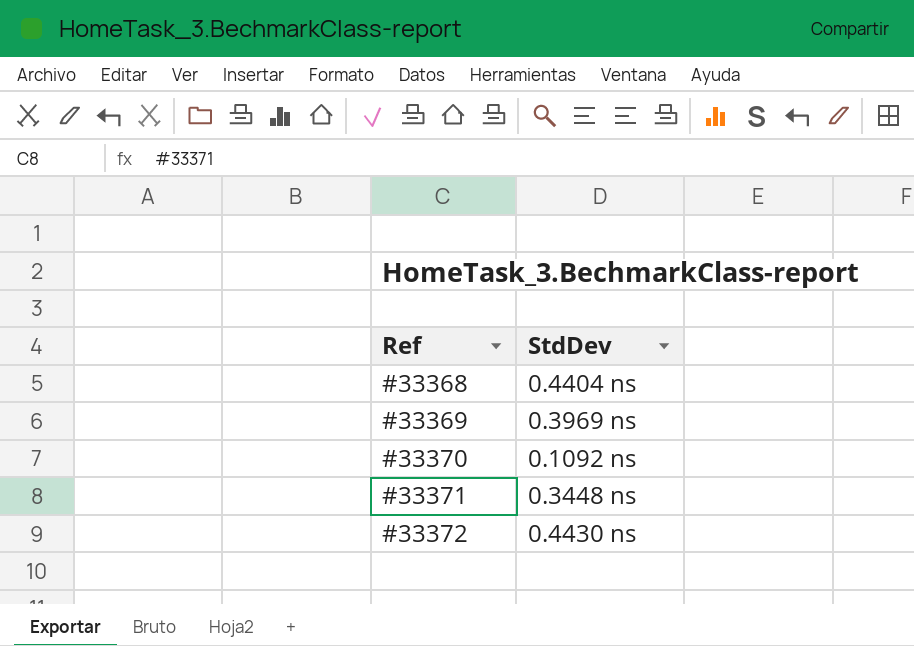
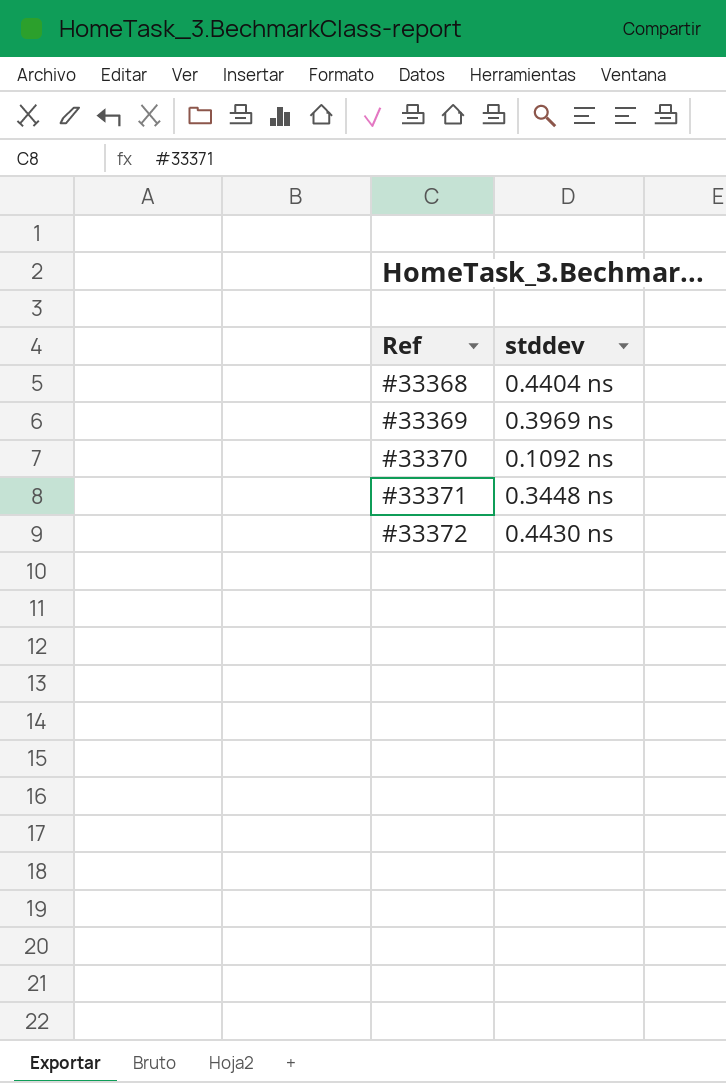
column name: StdDev -> stddev

